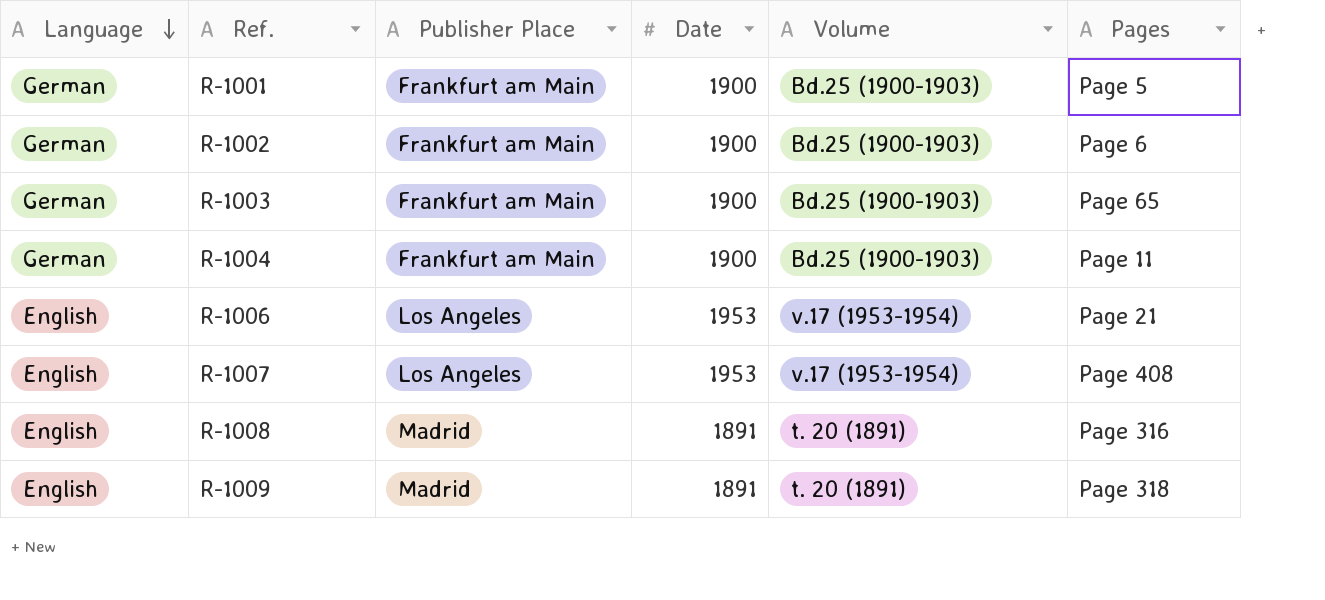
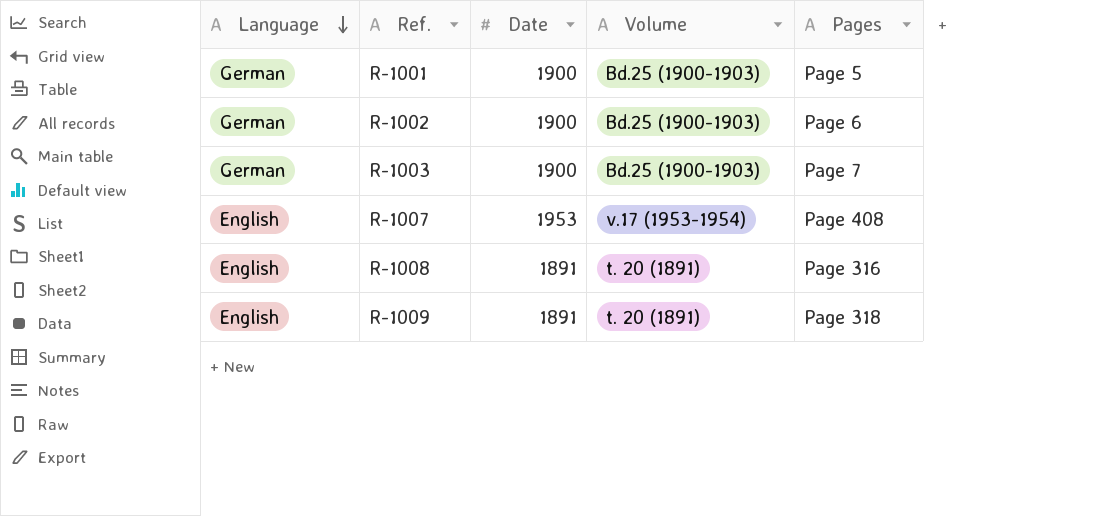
column Publisher Place | position: 3 -> none
row R-1004: German | Frankfurt am Main | 1900 | Bd.25 (1900-1903) | Page 11 -> none
row R-1006: English | Los Angeles | 1953 | v.17 (1953-1954) | Page 21 -> none
R-1003 | Pages: Page 65 -> Page 7

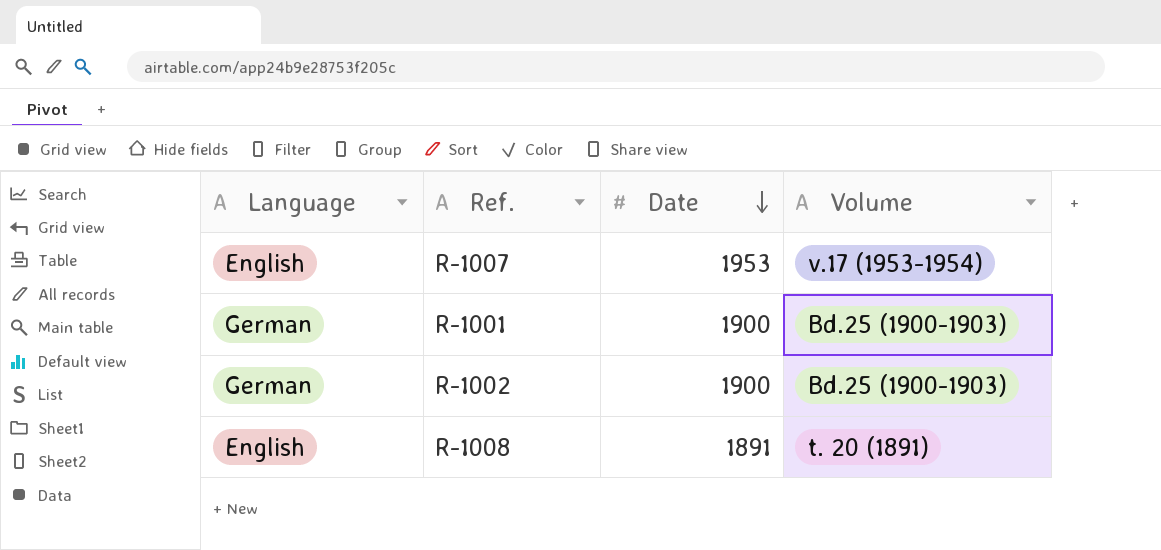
row order: Language descending -> Date descending
column Pages | position: 5 -> none
row R-1003: German | 1900 | Bd.25 (1900-1903) | Page 7 -> none
row R-1009: English | 1891 | t. 20 (1891) | Page 318 -> none

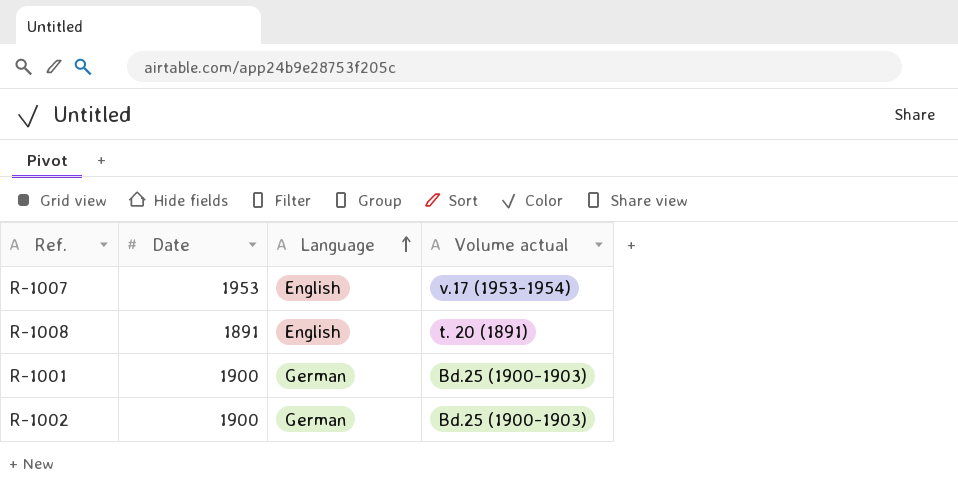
row order: Date descending -> Language ascending
column Language | position: 1 -> 3
column name: Volume -> Volume actual

